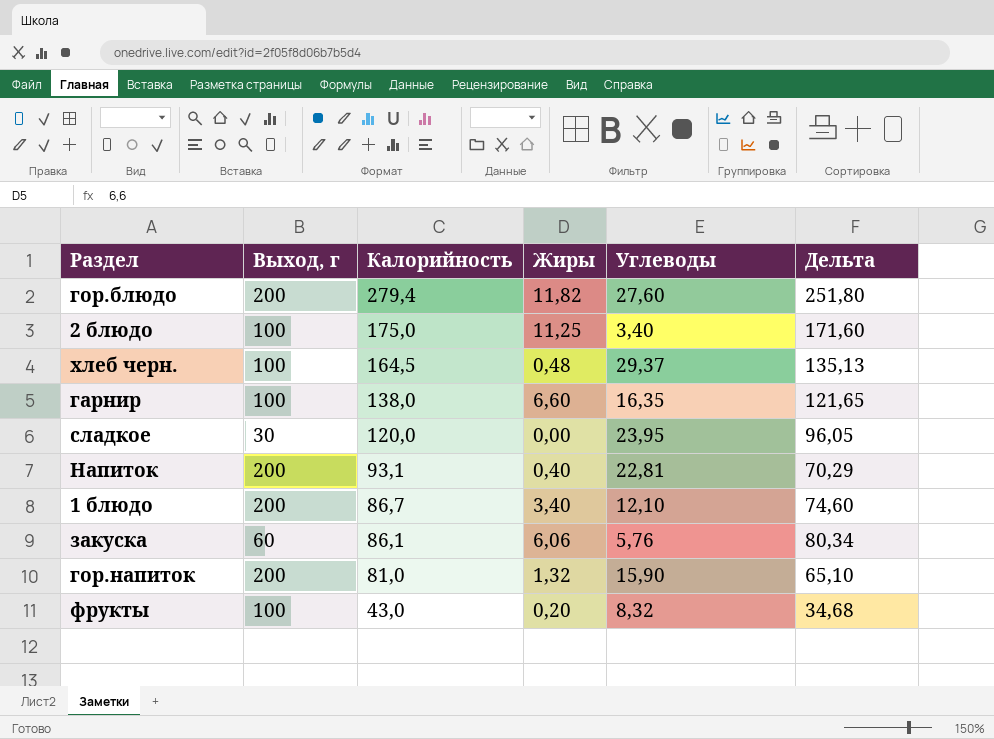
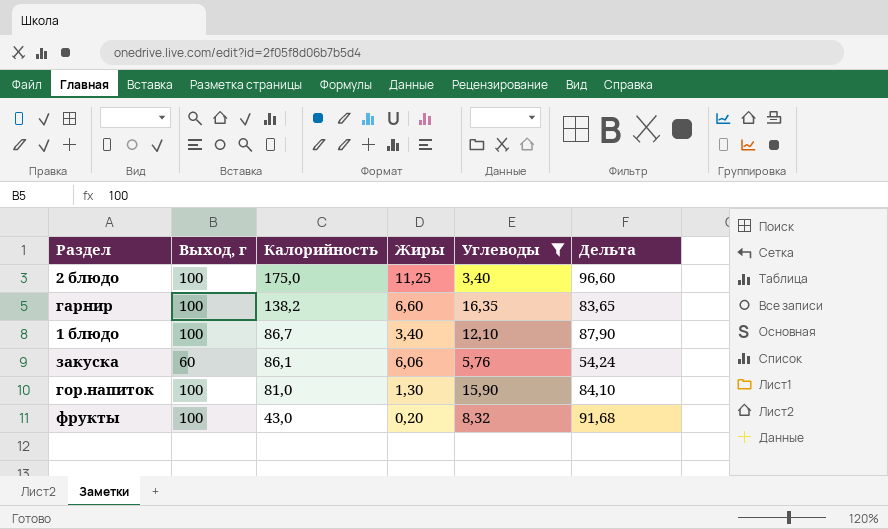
filter: none -> Углеводы <= 16,35
column Дельта | formula: [Калорийность] - [Углеводы] -> [Выход, г] - [Углеводы]
гарнир | Калорийность: 138,0 -> 138,2
1 блюдо | Выход, г: 200 -> 100
гор.напиток | Выход, г: 200 -> 100
гор.напиток | Жиры: 1,32 -> 1,30

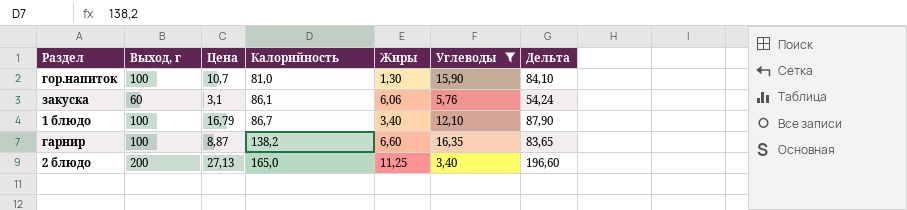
row order: Калорийность descending -> Калорийность ascending
column Цена | position: none -> 3
row фрукты: 100 | 43,0 | 0,20 | 8,32 | 91,68 -> none
2 блюдо | Выход, г: 100 -> 200
2 блюдо | Калорийность: 175,0 -> 165,0
2 блюдо | Дельта: 96,60 -> 196,60

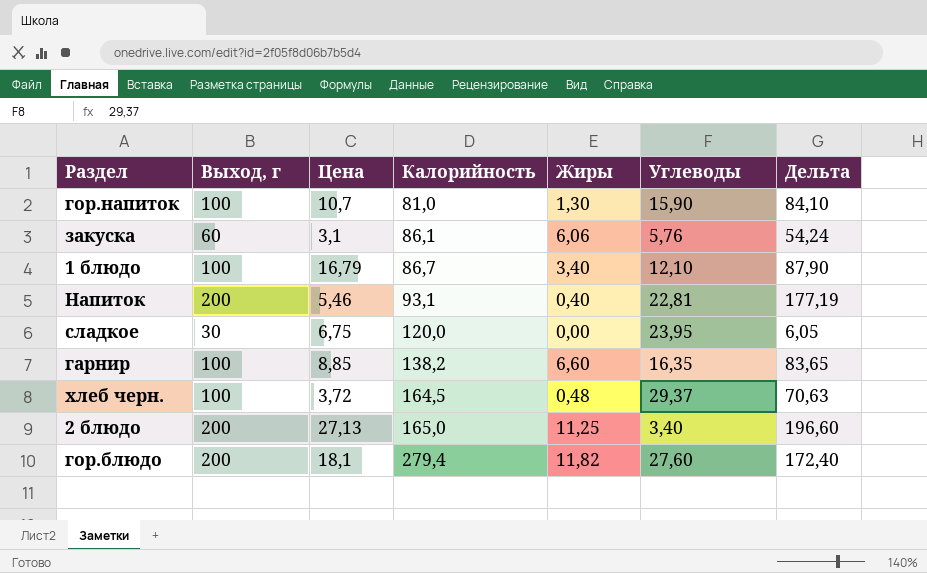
filter: Углеводы <= 16,35 -> none
гарнир | Цена: 8,87 -> 8,85

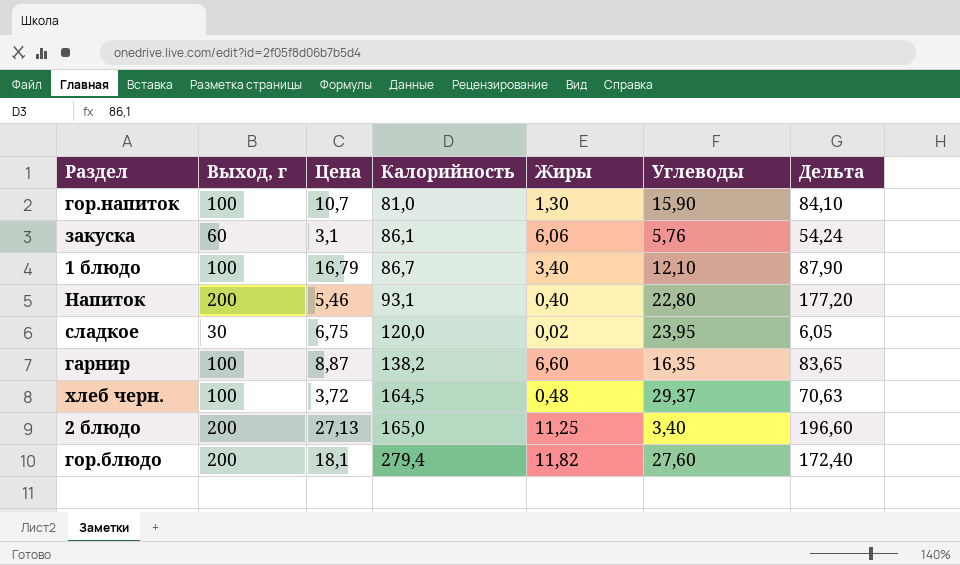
Напиток | Углеводы: 22,81 -> 22,80
Напиток | Дельта: 177,19 -> 177,20
сладкое | Жиры: 0,00 -> 0,02
гарнир | Цена: 8,85 -> 8,87

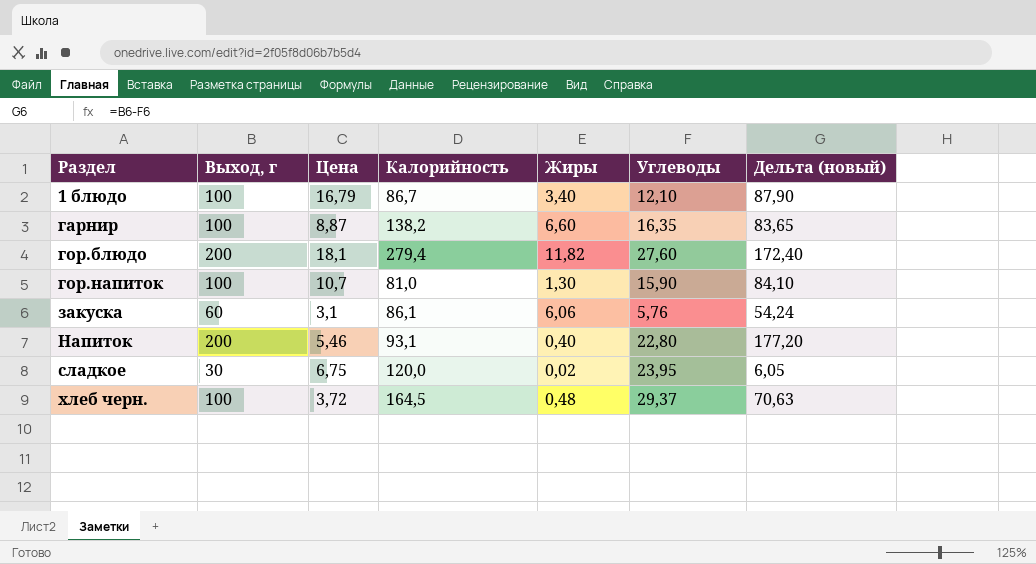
row order: Калорийность ascending -> Раздел ascending
column name: Дельта -> Дельта (новый)
row 2 блюдо: 200 | 27,13 | 165,0 | 11,25 | 3,40 | 196,60 -> none

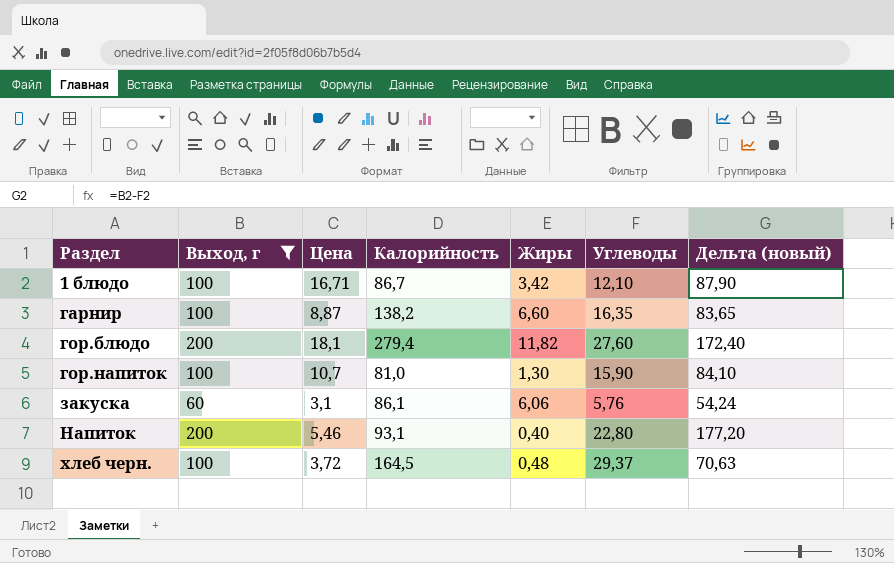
filter: none -> Выход, г != 30
1 блюдо | Цена: 16,79 -> 16,71
1 блюдо | Жиры: 3,40 -> 3,42

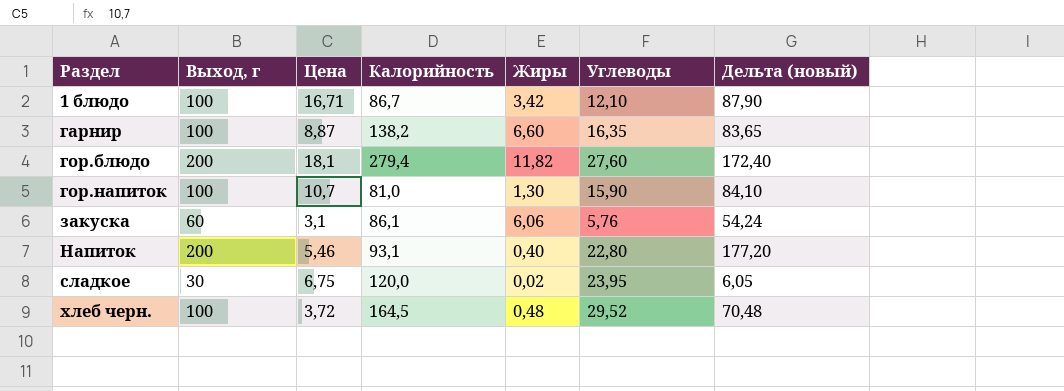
filter: Выход, г != 30 -> none
хлеб черн. | Углеводы: 29,37 -> 29,52
хлеб черн. | Дельта (новый): 70,63 -> 70,48

